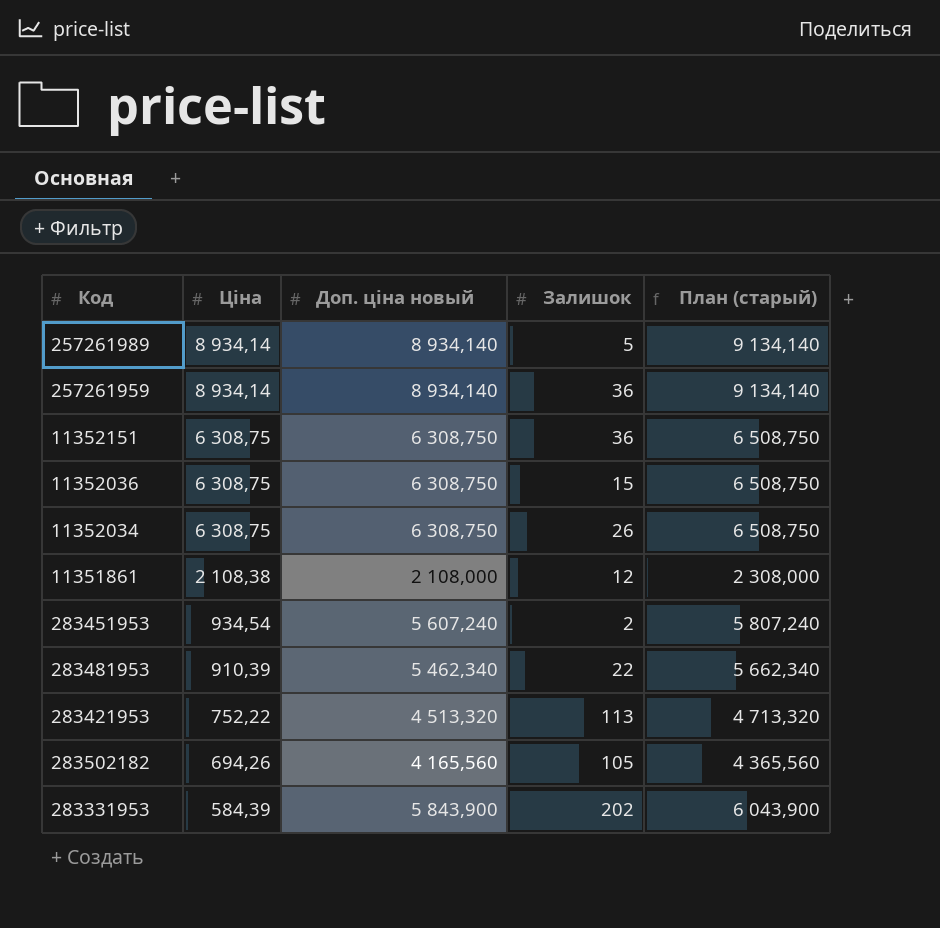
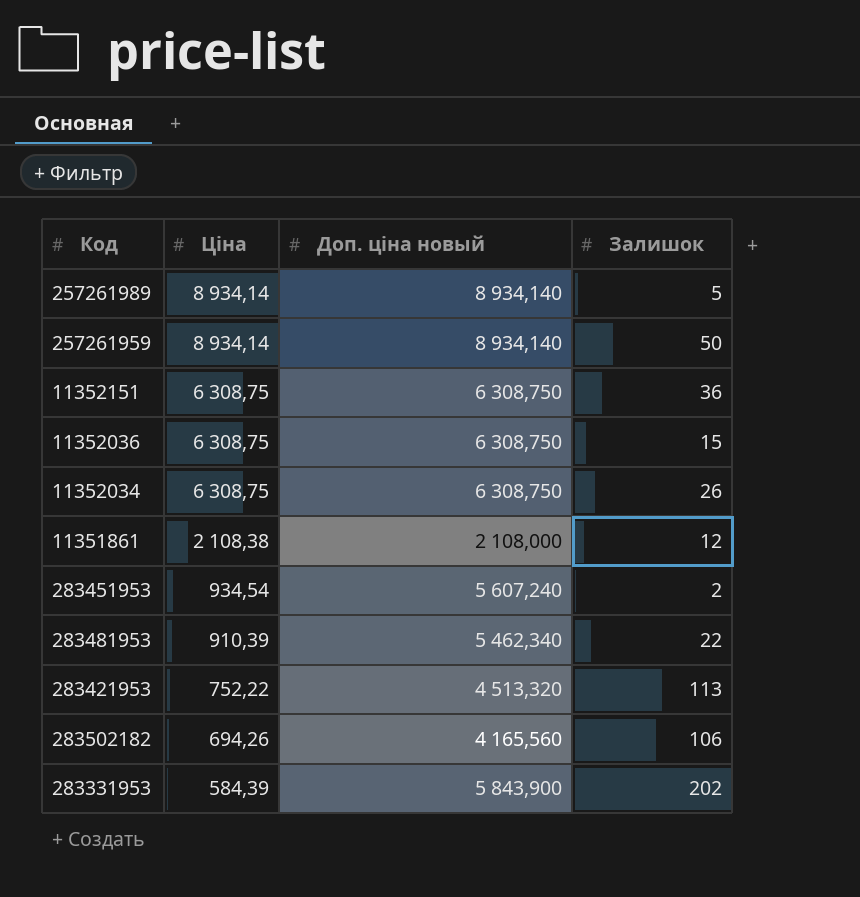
column План (старый) | formula: [Доп. ціна новый] + 200 -> none
257261959 | Залишок: 36 -> 50
283502182 | Залишок: 105 -> 106

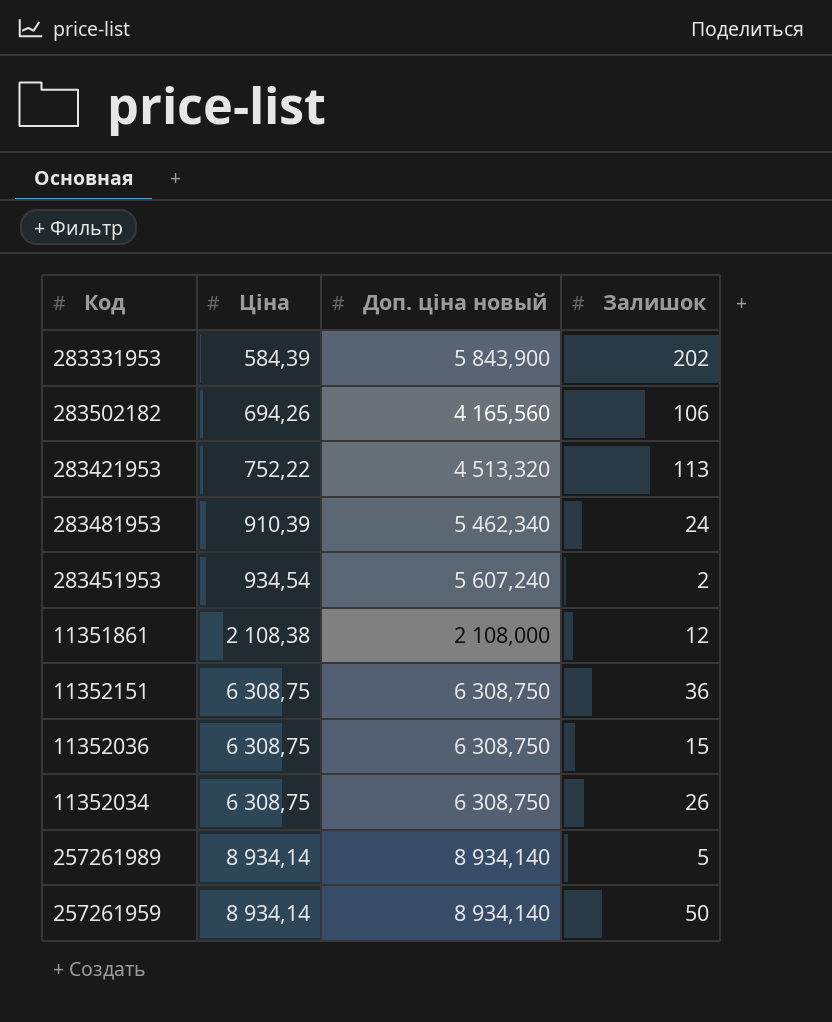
row order: Ціна descending -> Ціна ascending
283481953 | Залишок: 22 -> 24

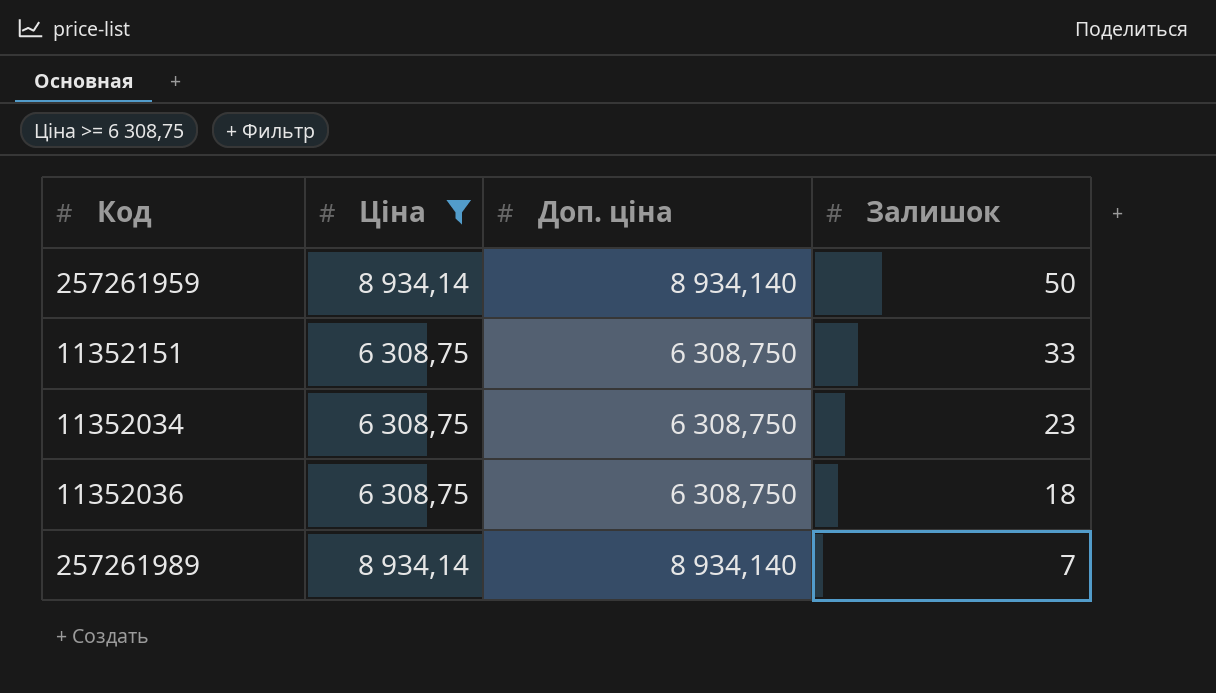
filter: none -> Ціна >= 6 308,75
row order: Ціна ascending -> Залишок descending
column name: Доп. ціна новый -> Доп. ціна
11352151 | Залишок: 36 -> 33
11352034 | Залишок: 26 -> 23
11352036 | Залишок: 15 -> 18
257261989 | Залишок: 5 -> 7

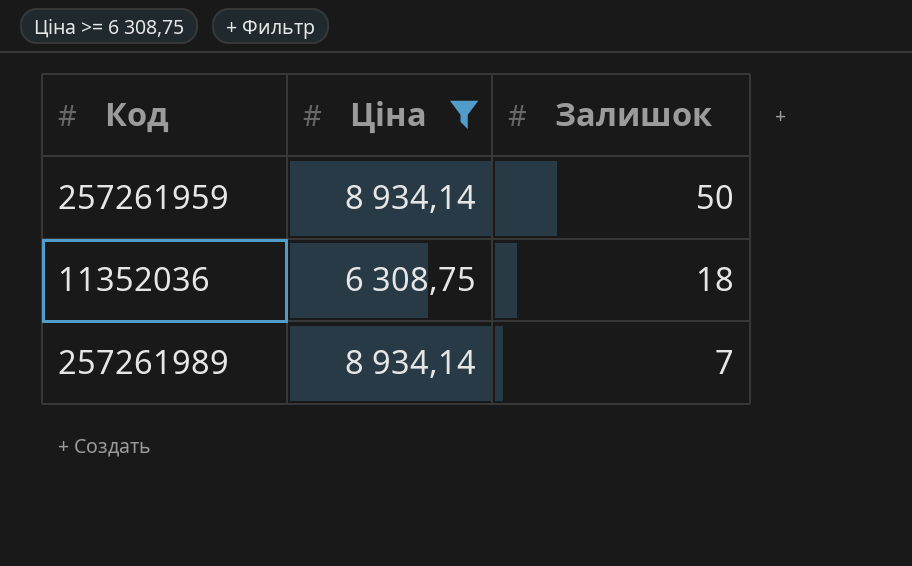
column Доп. ціна | position: 3 -> none
row 11352151: 6 308,75 | 6 308,750 | 33 -> none
row 11352034: 6 308,75 | 6 308,750 | 23 -> none

